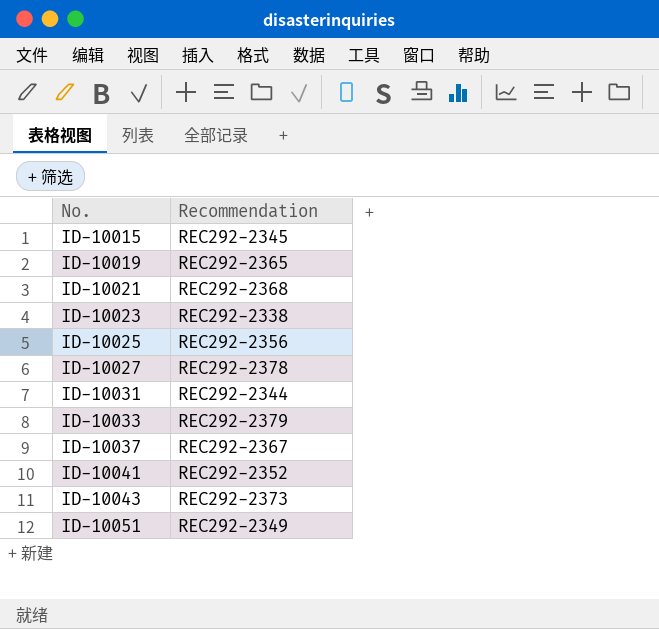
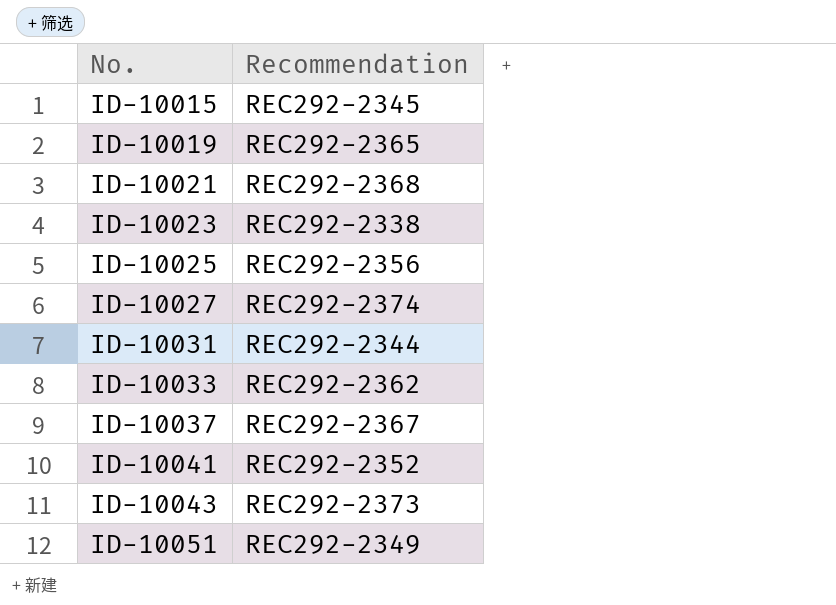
ID-10027 | Recommendation: REC292-2378 -> REC292-2374
ID-10033 | Recommendation: REC292-2379 -> REC292-2362

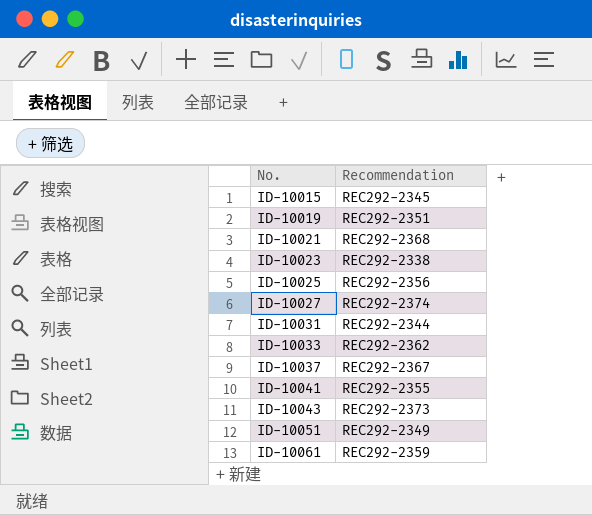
ID-10019 | Recommendation: REC292-2365 -> REC292-2351
ID-10041 | Recommendation: REC292-2352 -> REC292-2355
row ID-10061: none -> REC292-2359

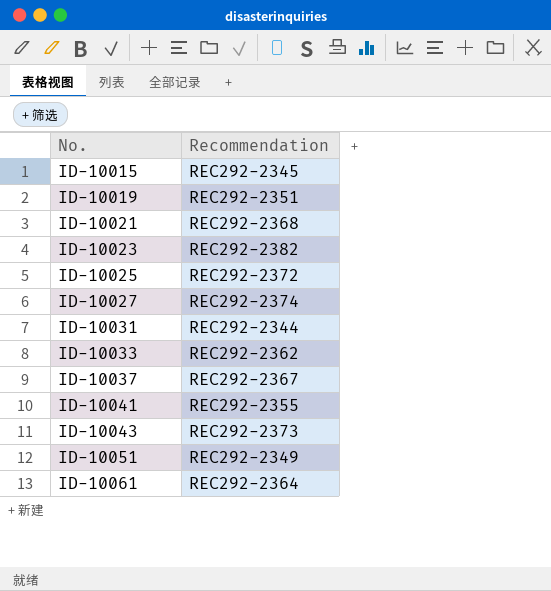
ID-10023 | Recommendation: REC292-2338 -> REC292-2382
ID-10025 | Recommendation: REC292-2356 -> REC292-2372
ID-10061 | Recommendation: REC292-2359 -> REC292-2364

